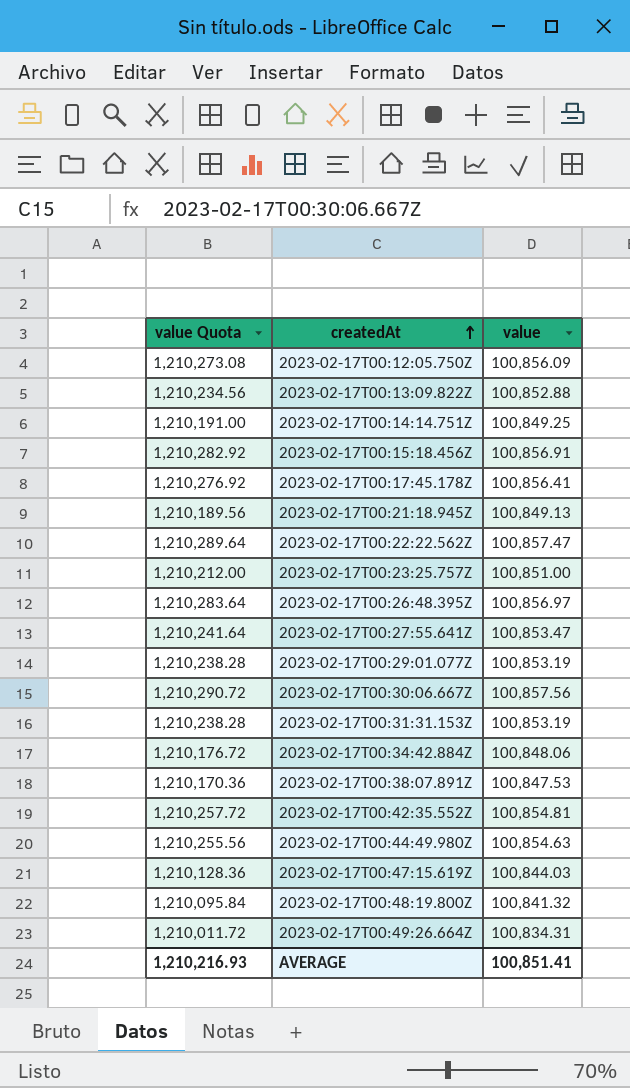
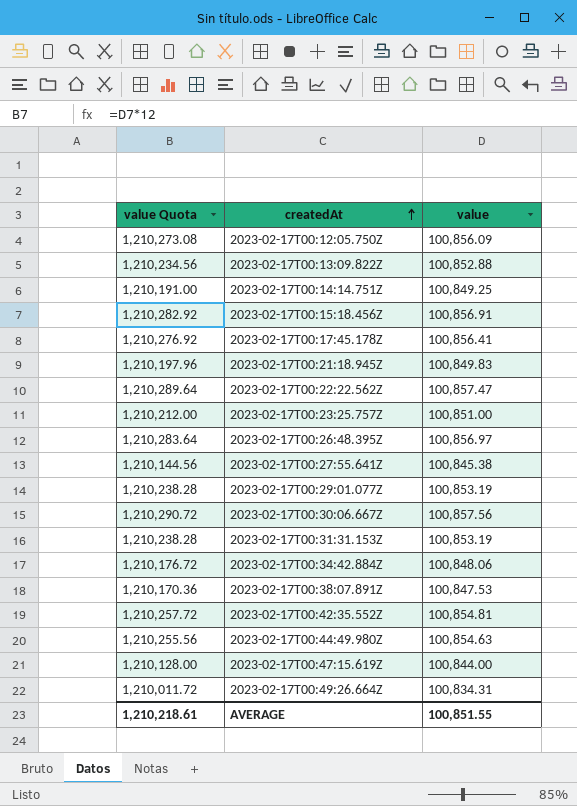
row 2023-02-17T00:48:19.800Z: 1,210,095.84 | 100,841.32 -> none
2023-02-17T00:21:18.945Z | value Quota: 1,210,189.56 -> 1,210,197.96
2023-02-17T00:21:18.945Z | value: 100,849.13 -> 100,849.83
2023-02-17T00:27:55.641Z | value Quota: 1,210,241.64 -> 1,210,144.56
2023-02-17T00:27:55.641Z | value: 100,853.47 -> 100,845.38
2023-02-17T00:47:15.619Z | value Quota: 1,210,128.36 -> 1,210,128.00
2023-02-17T00:47:15.619Z | value: 100,844.03 -> 100,844.00
AVERAGE | value Quota: 1,210,216.93 -> 1,210,218.61
AVERAGE | value: 100,851.41 -> 100,851.55

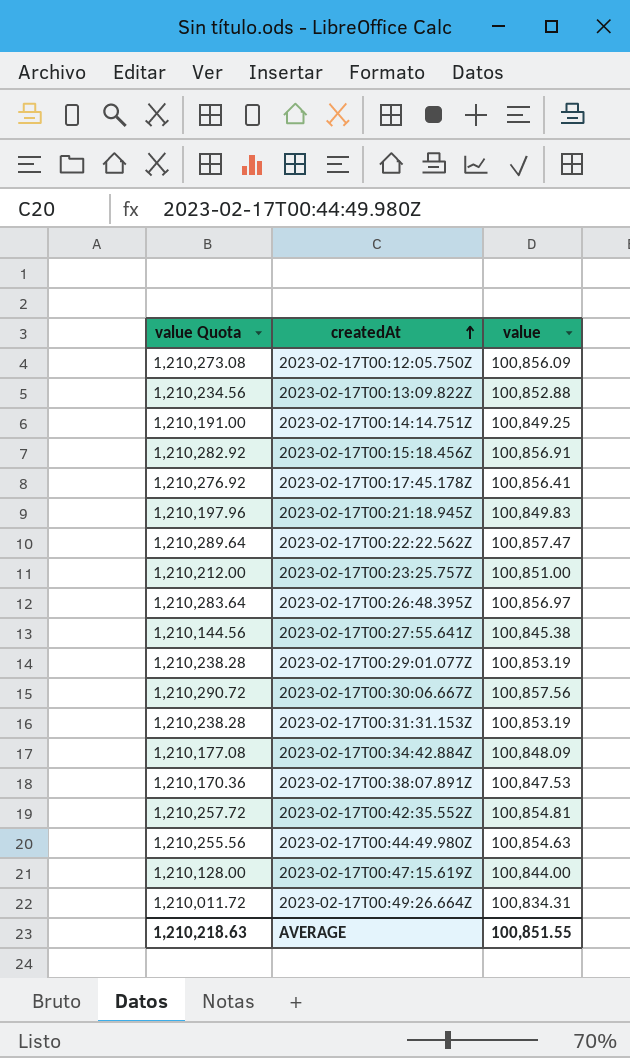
2023-02-17T00:34:42.884Z | value Quota: 1,210,176.72 -> 1,210,177.08
2023-02-17T00:34:42.884Z | value: 100,848.06 -> 100,848.09
AVERAGE | value Quota: 1,210,218.61 -> 1,210,218.63

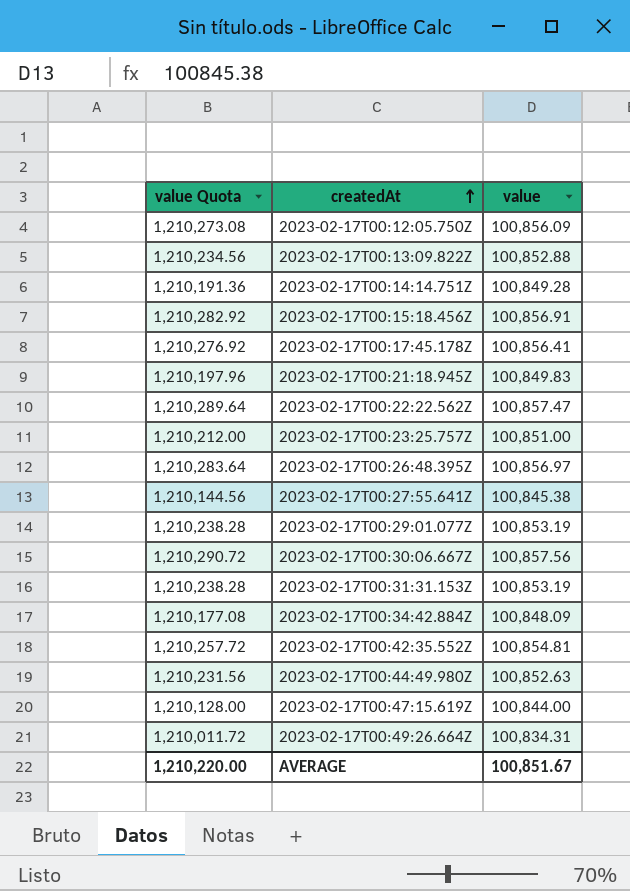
row 2023-02-17T00:38:07.891Z: 1,210,170.36 | 100,847.53 -> none
2023-02-17T00:14:14.751Z | value Quota: 1,210,191.00 -> 1,210,191.36
2023-02-17T00:14:14.751Z | value: 100,849.25 -> 100,849.28
2023-02-17T00:44:49.980Z | value Quota: 1,210,255.56 -> 1,210,231.56
2023-02-17T00:44:49.980Z | value: 100,854.63 -> 100,852.63
AVERAGE | value Quota: 1,210,218.63 -> 1,210,220.00
AVERAGE | value: 100,851.55 -> 100,851.67

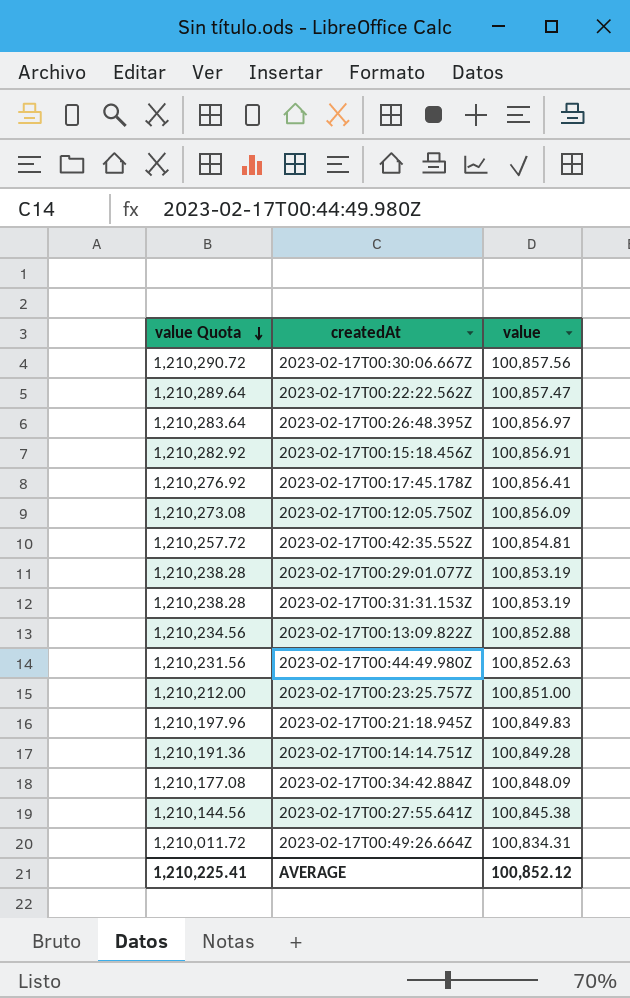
row order: createdAt ascending -> value Quota descending
row 2023-02-17T00:47:15.619Z: 1,210,128.00 | 100,844.00 -> none
AVERAGE | value Quota: 1,210,220.00 -> 1,210,225.41
AVERAGE | value: 100,851.67 -> 100,852.12

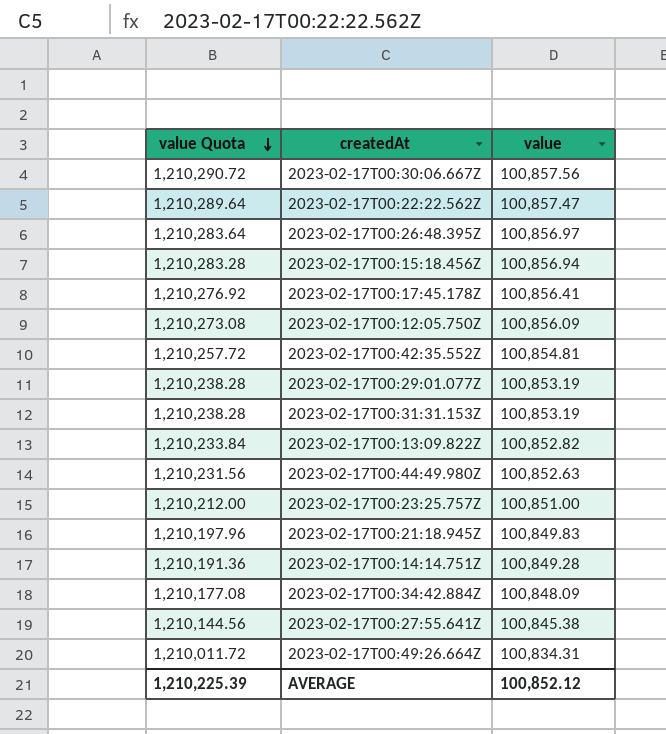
2023-02-17T00:15:18.456Z | value Quota: 1,210,282.92 -> 1,210,283.28
2023-02-17T00:15:18.456Z | value: 100,856.91 -> 100,856.94
2023-02-17T00:13:09.822Z | value Quota: 1,210,234.56 -> 1,210,233.84
2023-02-17T00:13:09.822Z | value: 100,852.88 -> 100,852.82
AVERAGE | value Quota: 1,210,225.41 -> 1,210,225.39

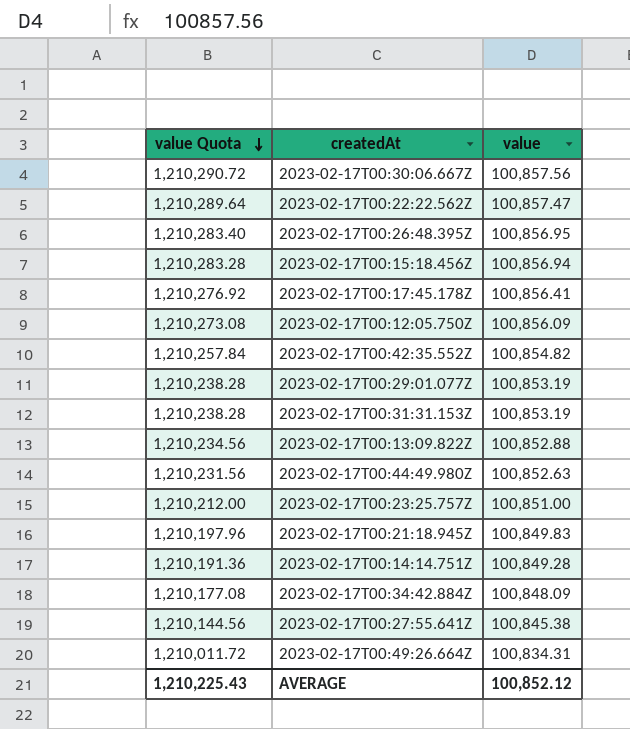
2023-02-17T00:26:48.395Z | value Quota: 1,210,283.64 -> 1,210,283.40
2023-02-17T00:26:48.395Z | value: 100,856.97 -> 100,856.95
2023-02-17T00:42:35.552Z | value Quota: 1,210,257.72 -> 1,210,257.84
2023-02-17T00:42:35.552Z | value: 100,854.81 -> 100,854.82
2023-02-17T00:13:09.822Z | value Quota: 1,210,233.84 -> 1,210,234.56
2023-02-17T00:13:09.822Z | value: 100,852.82 -> 100,852.88
AVERAGE | value Quota: 1,210,225.39 -> 1,210,225.43

